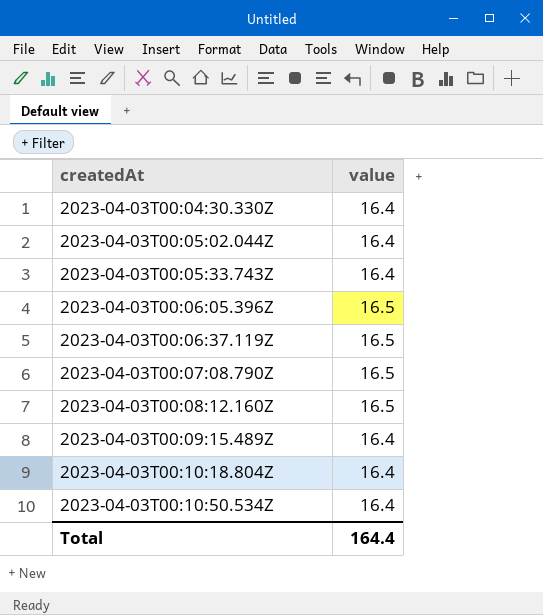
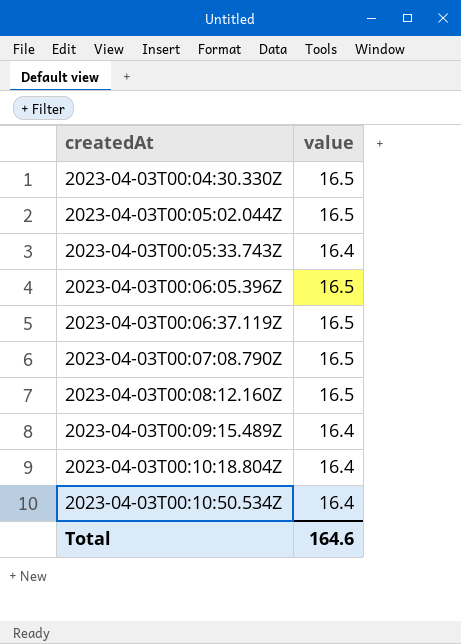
2023-04-03T00:04:30.330Z | value: 16.4 -> 16.5
2023-04-03T00:05:02.044Z | value: 16.4 -> 16.5
Total | value: 164.4 -> 164.6

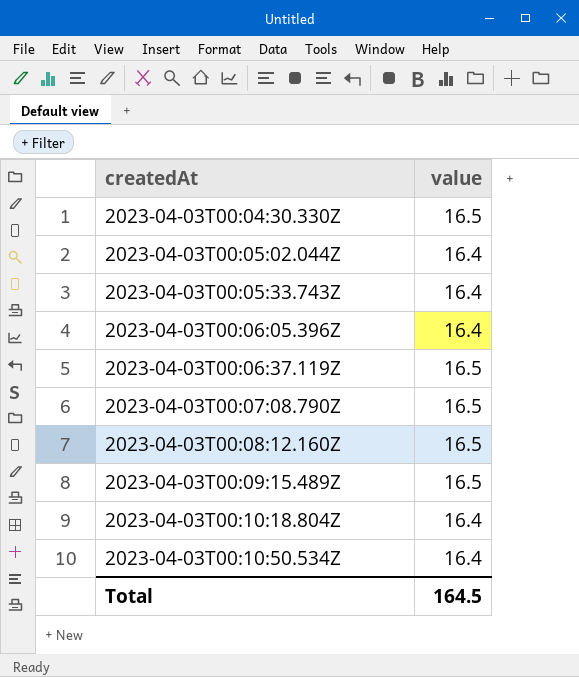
2023-04-03T00:05:02.044Z | value: 16.5 -> 16.4
2023-04-03T00:06:05.396Z | value: 16.5 -> 16.4
2023-04-03T00:09:15.489Z | value: 16.4 -> 16.5
Total | value: 164.6 -> 164.5

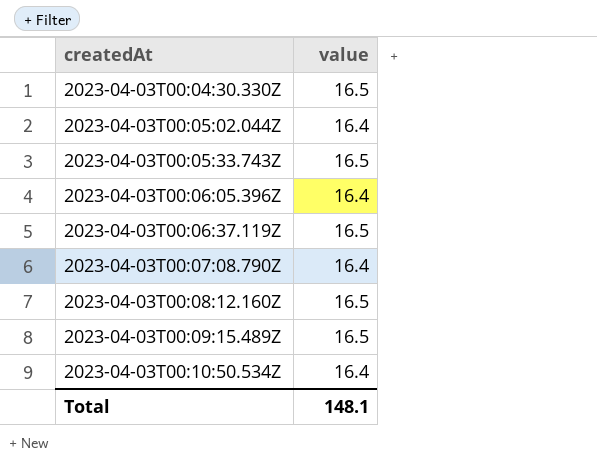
row 2023-04-03T00:10:18.804Z: 16.4 -> none
2023-04-03T00:05:33.743Z | value: 16.4 -> 16.5
2023-04-03T00:07:08.790Z | value: 16.5 -> 16.4
Total | value: 164.5 -> 148.1

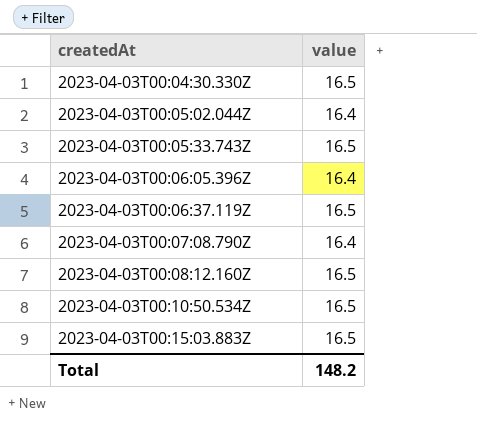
row 2023-04-03T00:09:15.489Z: 16.5 -> none
2023-04-03T00:10:50.534Z | value: 16.4 -> 16.5
row 2023-04-03T00:15:03.883Z: none -> 16.5
Total | value: 148.1 -> 148.2

